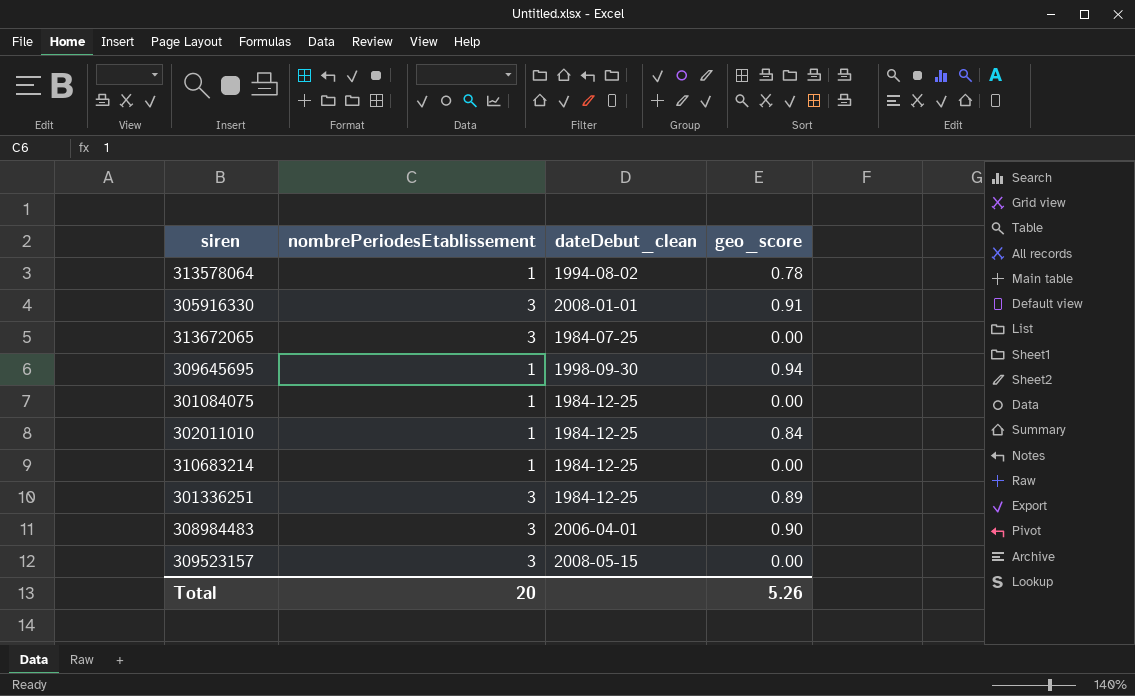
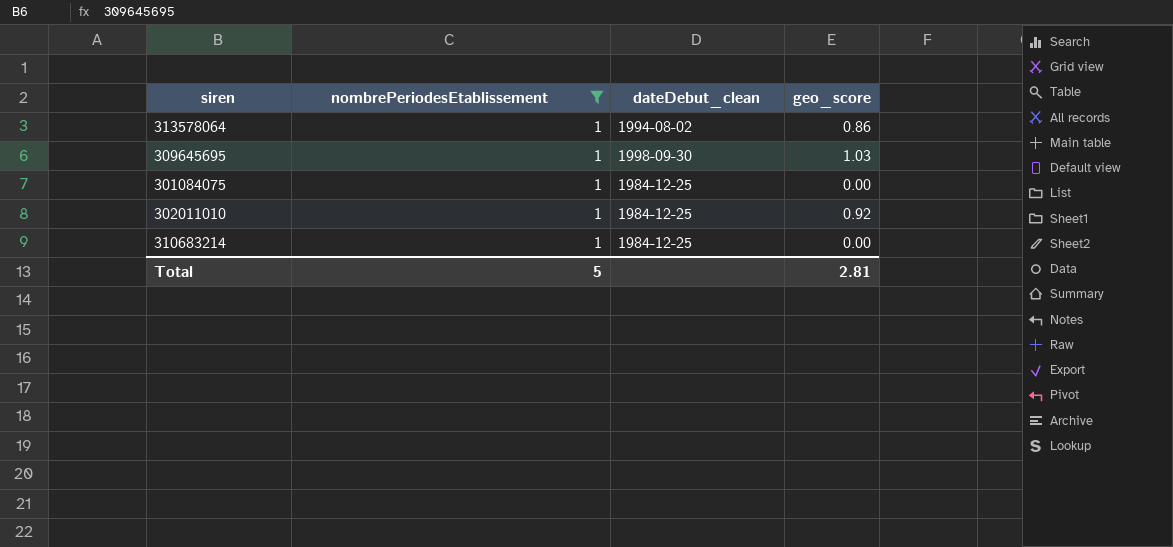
filter: none -> nombrePeriodesEtablissement = 1
313578064 | geo_score: 0.78 -> 0.86
309645695 | geo_score: 0.94 -> 1.03
302011010 | geo_score: 0.84 -> 0.92
Total | nombrePeriodesEtablissement: 20 -> 5
Total | geo_score: 5.26 -> 2.81

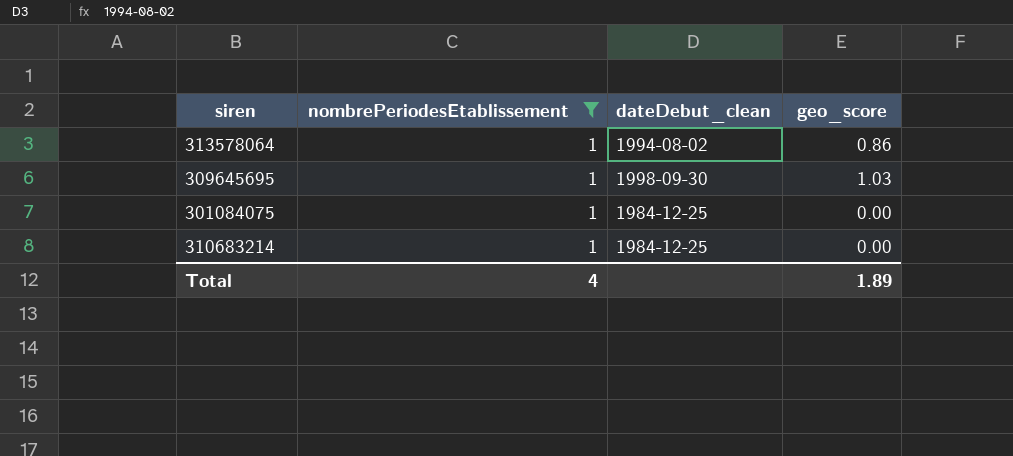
row 302011010: 1 | 1984-12-25 | 0.92 -> none
Total | nombrePeriodesEtablissement: 5 -> 4
Total | geo_score: 2.81 -> 1.89

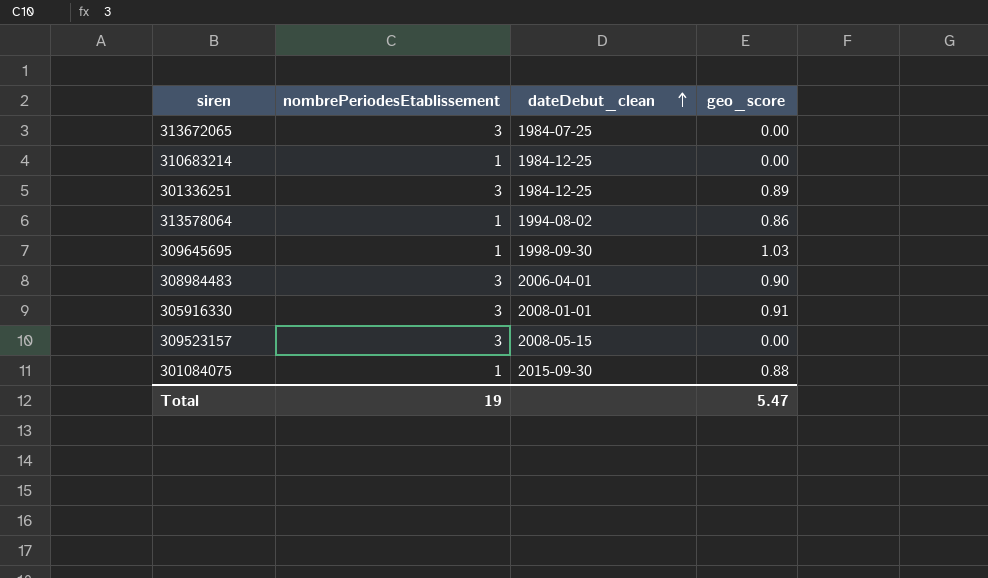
filter: nombrePeriodesEtablissement = 1 -> none
row order: none -> dateDebut_clean ascending
301084075 | dateDebut_clean: 1984-12-25 -> 2015-09-30
301084075 | geo_score: 0.00 -> 0.88
Total | nombrePeriodesEtablissement: 4 -> 19
Total | geo_score: 1.89 -> 5.47

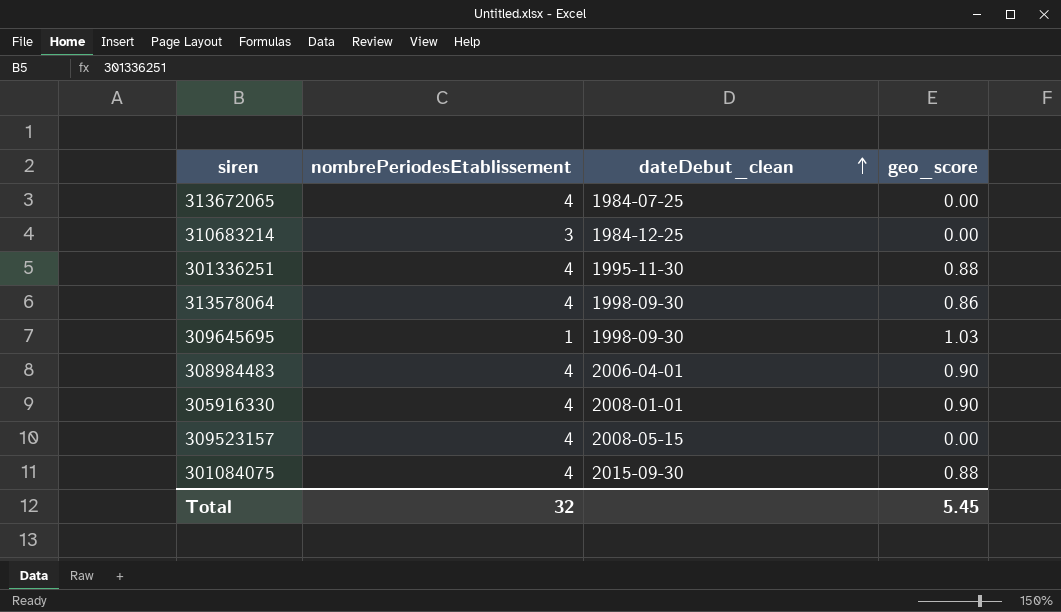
313672065 | nombrePeriodesEtablissement: 3 -> 4
310683214 | nombrePeriodesEtablissement: 1 -> 3
301336251 | nombrePeriodesEtablissement: 3 -> 4
301336251 | dateDebut_clean: 1984-12-25 -> 1995-11-30
301336251 | geo_score: 0.89 -> 0.88
313578064 | nombrePeriodesEtablissement: 1 -> 4
313578064 | dateDebut_clean: 1994-08-02 -> 1998-09-30
308984483 | nombrePeriodesEtablissement: 3 -> 4
305916330 | nombrePeriodesEtablissement: 3 -> 4
305916330 | geo_score: 0.91 -> 0.90
309523157 | nombrePeriodesEtablissement: 3 -> 4
301084075 | nombrePeriodesEtablissement: 1 -> 4
Total | nombrePeriodesEtablissement: 19 -> 32
Total | geo_score: 5.47 -> 5.45

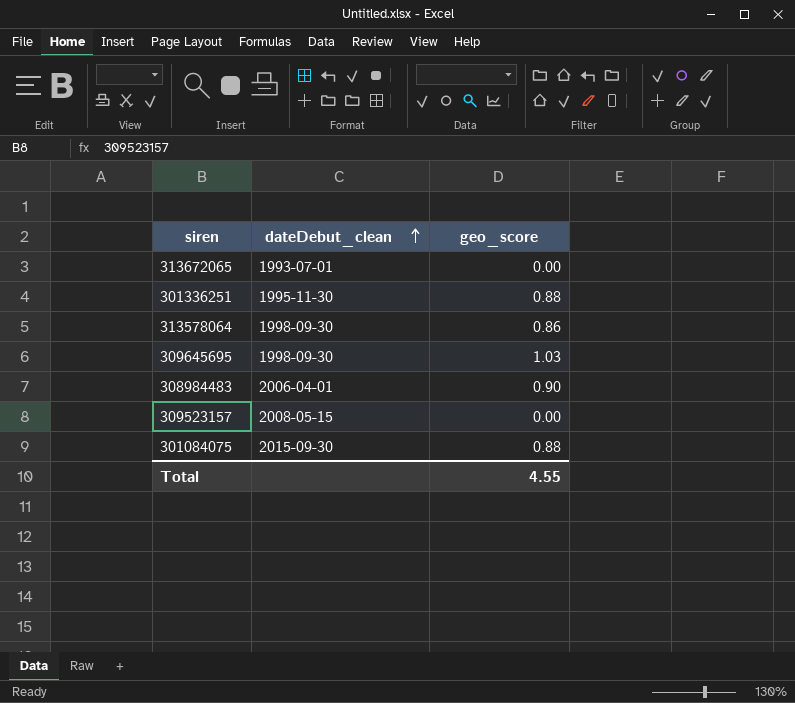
column nombrePeriodesEtablissement | position: 2 -> none
row 310683214: 3 | 1984-12-25 | 0.00 -> none
row 305916330: 4 | 2008-01-01 | 0.90 -> none
313672065 | dateDebut_clean: 1984-07-25 -> 1993-07-01
Total | geo_score: 5.45 -> 4.55

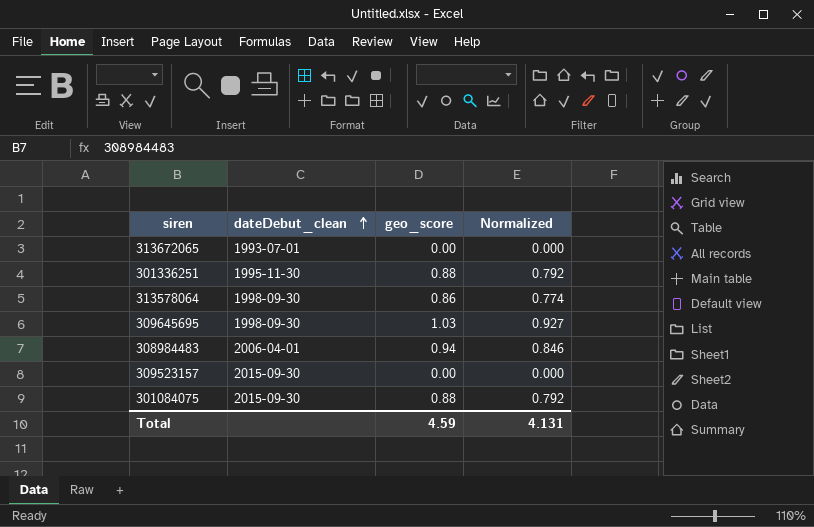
column Normalized | formula: none -> [geo_score] * 0.9
308984483 | geo_score: 0.90 -> 0.94
309523157 | dateDebut_clean: 2008-05-15 -> 2015-09-30
Total | geo_score: 4.55 -> 4.59

